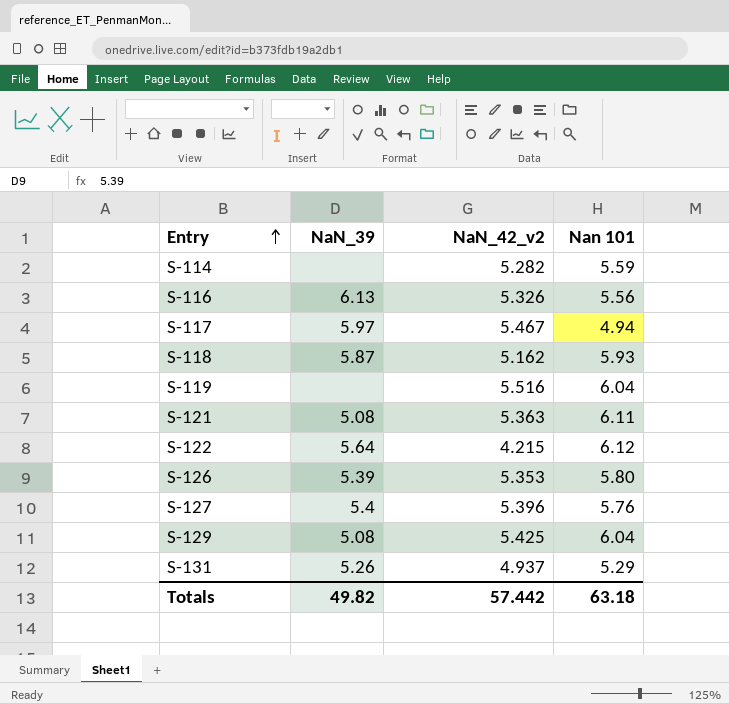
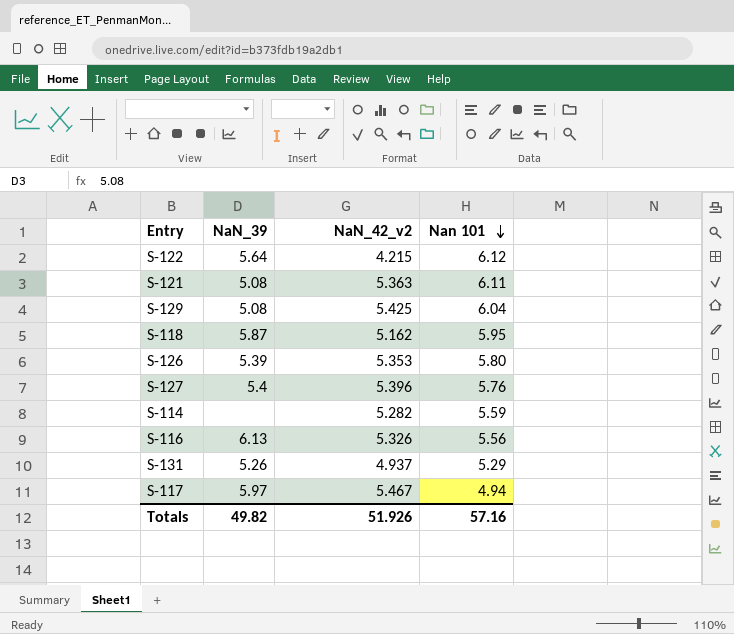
row order: Entry ascending -> Nan 101 descending
row S-119: none | 5.516 | 6.04 -> none
S-118 | Nan 101: 5.93 -> 5.95
Totals | NaN_42_v2: 57.442 -> 51.926
Totals | Nan 101: 63.18 -> 57.16

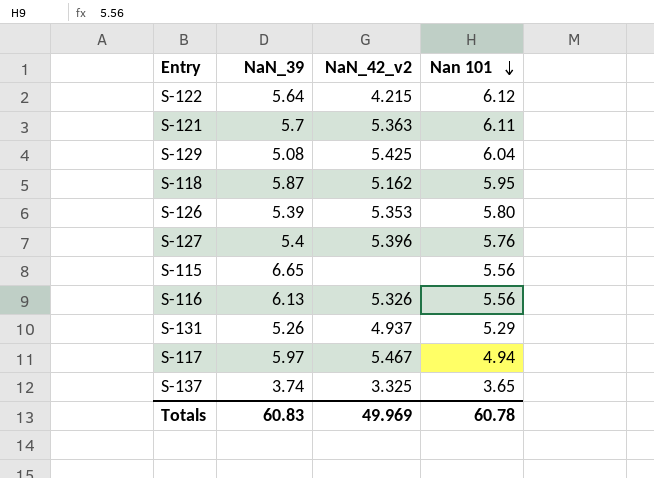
row S-114: none | 5.282 | 5.59 -> none
S-121 | NaN_39: 5.08 -> 5.7
row S-115: none -> 6.65 | none | 5.56
row S-137: none -> 3.74 | 3.325 | 3.65
Totals | NaN_39: 49.82 -> 60.83
Totals | NaN_42_v2: 51.926 -> 49.969
Totals | Nan 101: 57.16 -> 60.78

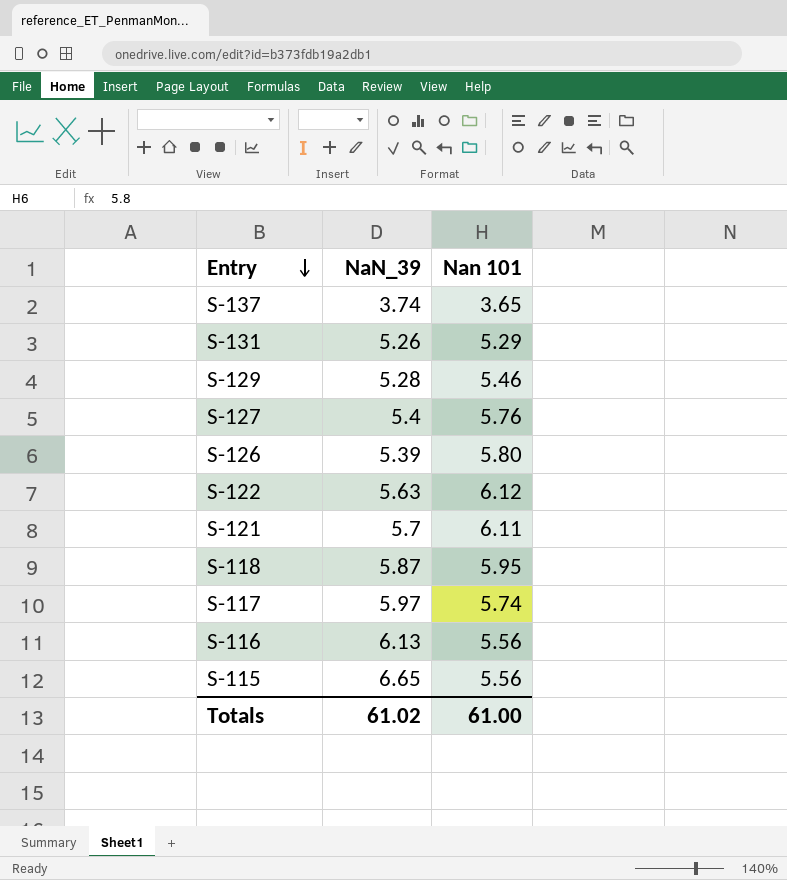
row order: Nan 101 descending -> Entry descending
column NaN_42_v2 | position: 3 -> none
S-129 | NaN_39: 5.08 -> 5.28
S-129 | Nan 101: 6.04 -> 5.46
S-122 | NaN_39: 5.64 -> 5.63
S-117 | Nan 101: 4.94 -> 5.74
Totals | NaN_39: 60.83 -> 61.02
Totals | Nan 101: 60.78 -> 61.00

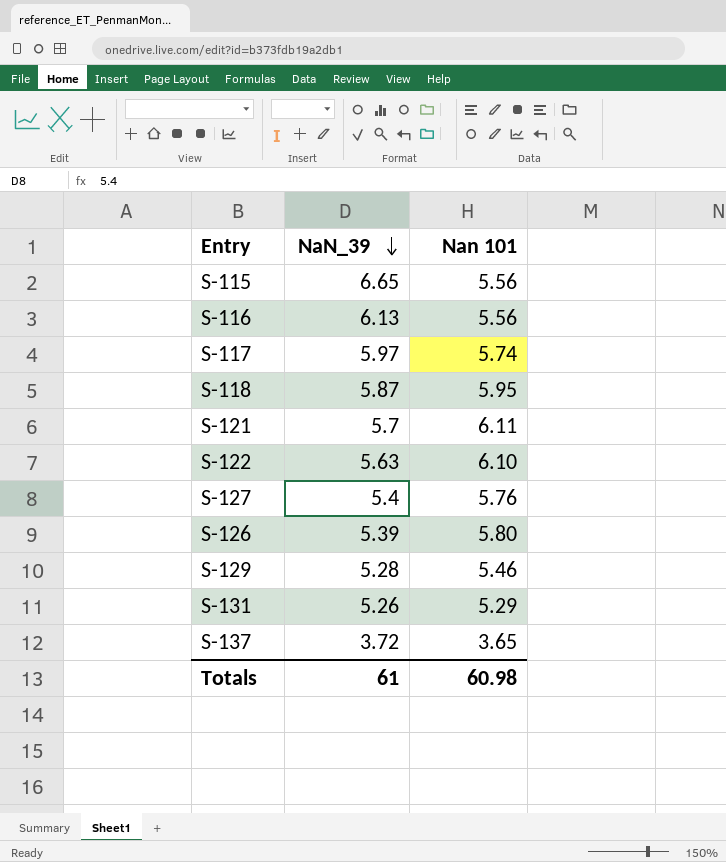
row order: Entry descending -> NaN_39 descending
S-122 | Nan 101: 6.12 -> 6.10
S-137 | NaN_39: 3.74 -> 3.72
Totals | NaN_39: 61.02 -> 61
Totals | Nan 101: 61.00 -> 60.98

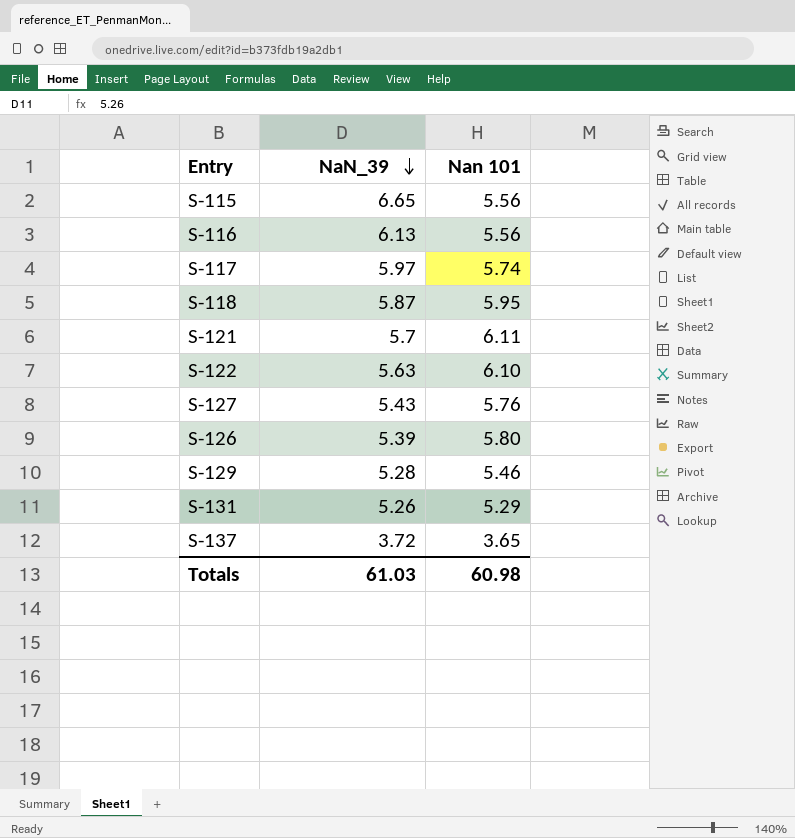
S-127 | NaN_39: 5.4 -> 5.43
Totals | NaN_39: 61 -> 61.03

